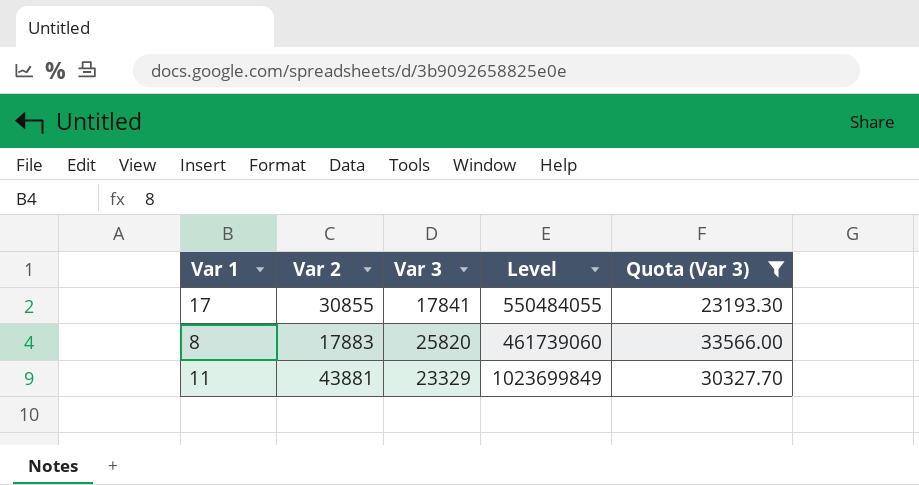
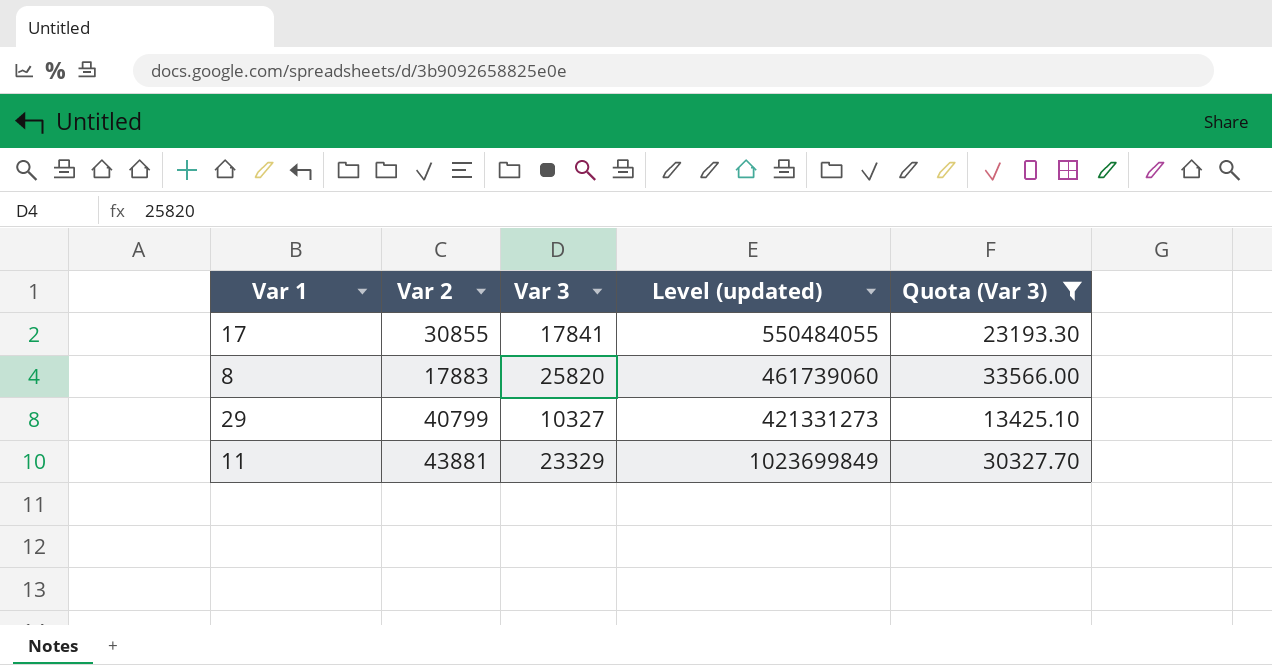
column name: Level -> Level (updated)
row 29: none -> 40799 | 10327 | 421331273 | 13425.10

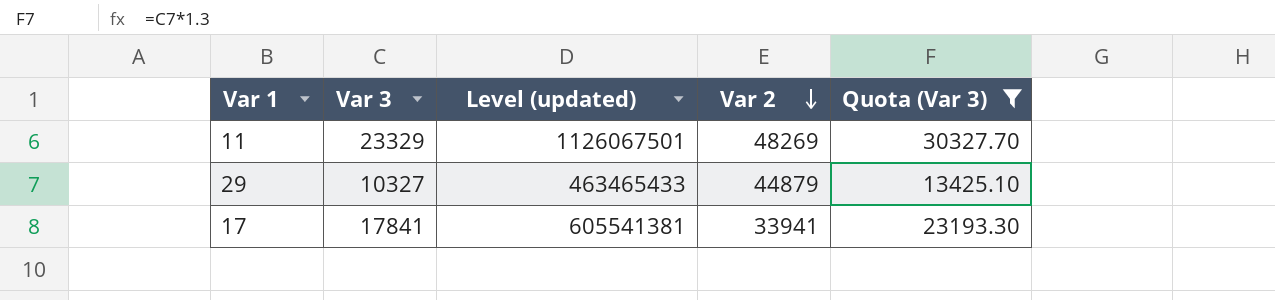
row order: none -> Var 2 descending
column Var 2 | position: 2 -> 4
row 8: 17883 | 25820 | 461739060 | 33566.00 -> none
11 | Level (updated): 1023699849 -> 1126067501
11 | Var 2: 43881 -> 48269
29 | Level (updated): 421331273 -> 463465433
29 | Var 2: 40799 -> 44879
17 | Level (updated): 550484055 -> 605541381
17 | Var 2: 30855 -> 33941

